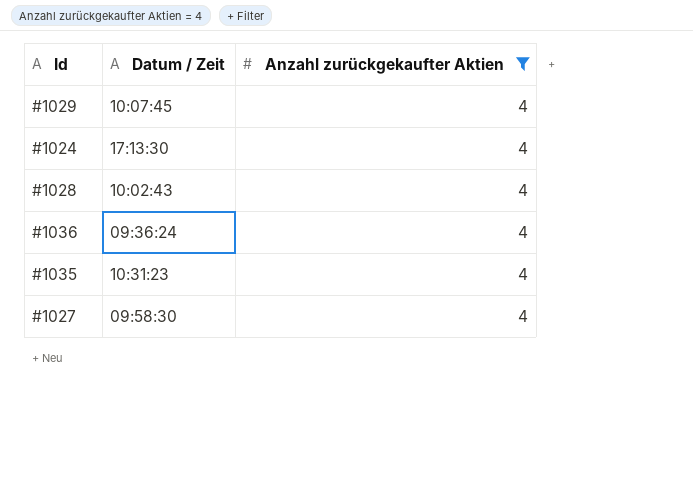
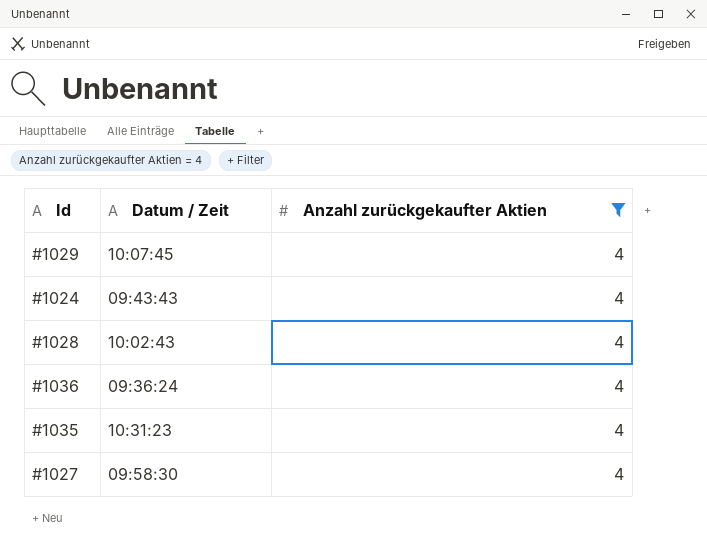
#1024 | Datum / Zeit: 17:13:30 -> 09:43:43

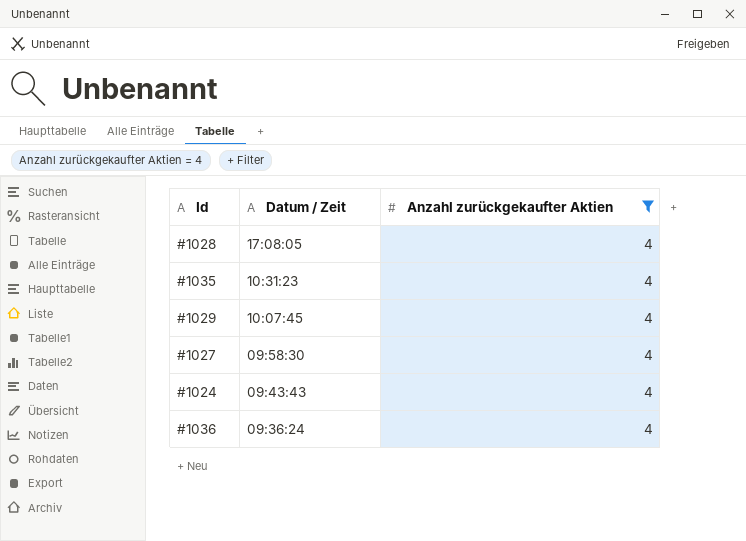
row order: none -> Datum / Zeit descending
#1028 | Datum / Zeit: 10:02:43 -> 17:08:05

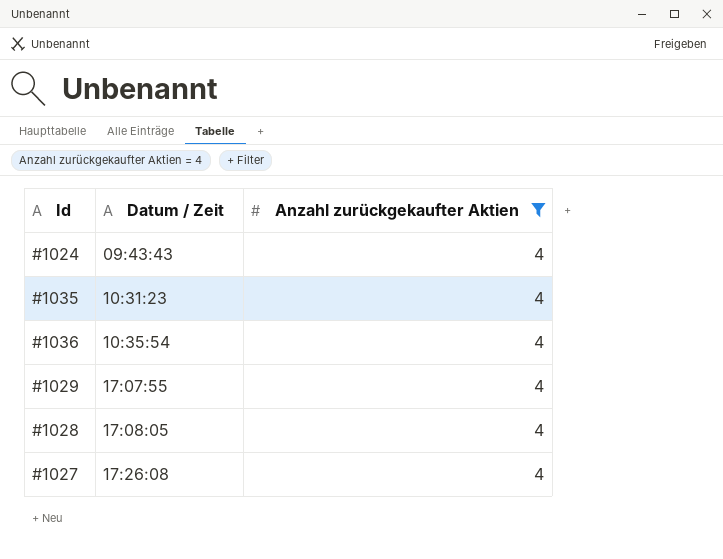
row order: Datum / Zeit descending -> Datum / Zeit ascending
#1036 | Datum / Zeit: 09:36:24 -> 10:35:54
#1029 | Datum / Zeit: 10:07:45 -> 17:07:55
#1027 | Datum / Zeit: 09:58:30 -> 17:26:08

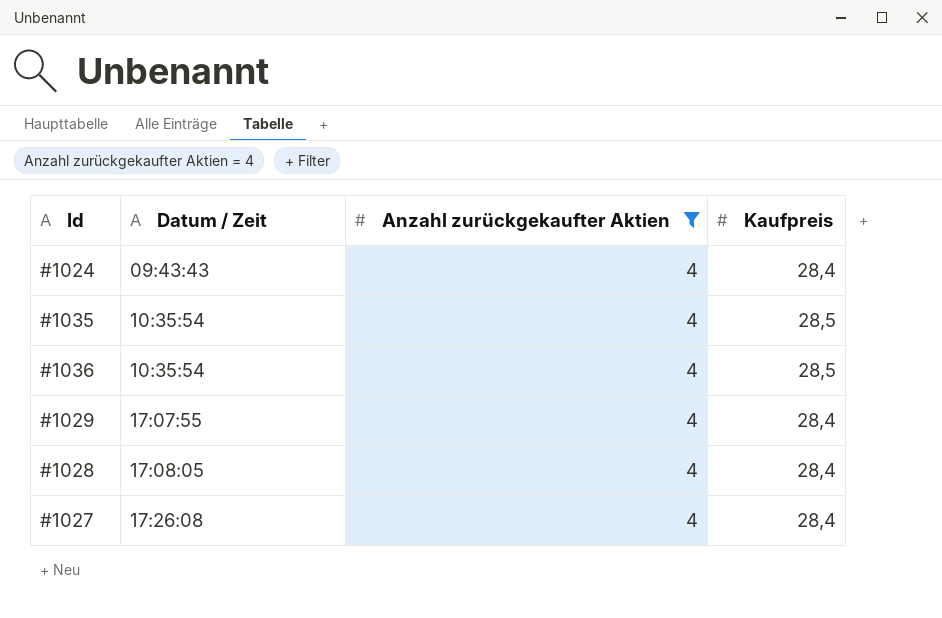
column Kaufpreis | position: none -> 4
#1035 | Datum / Zeit: 10:31:23 -> 10:35:54

